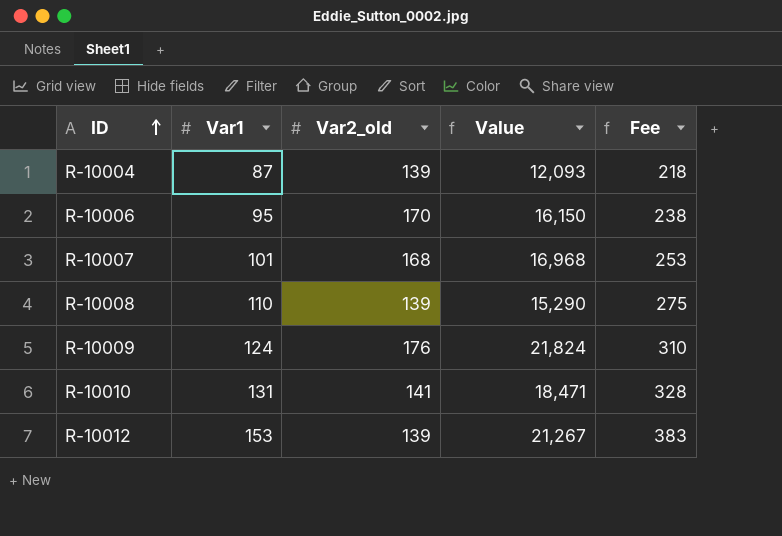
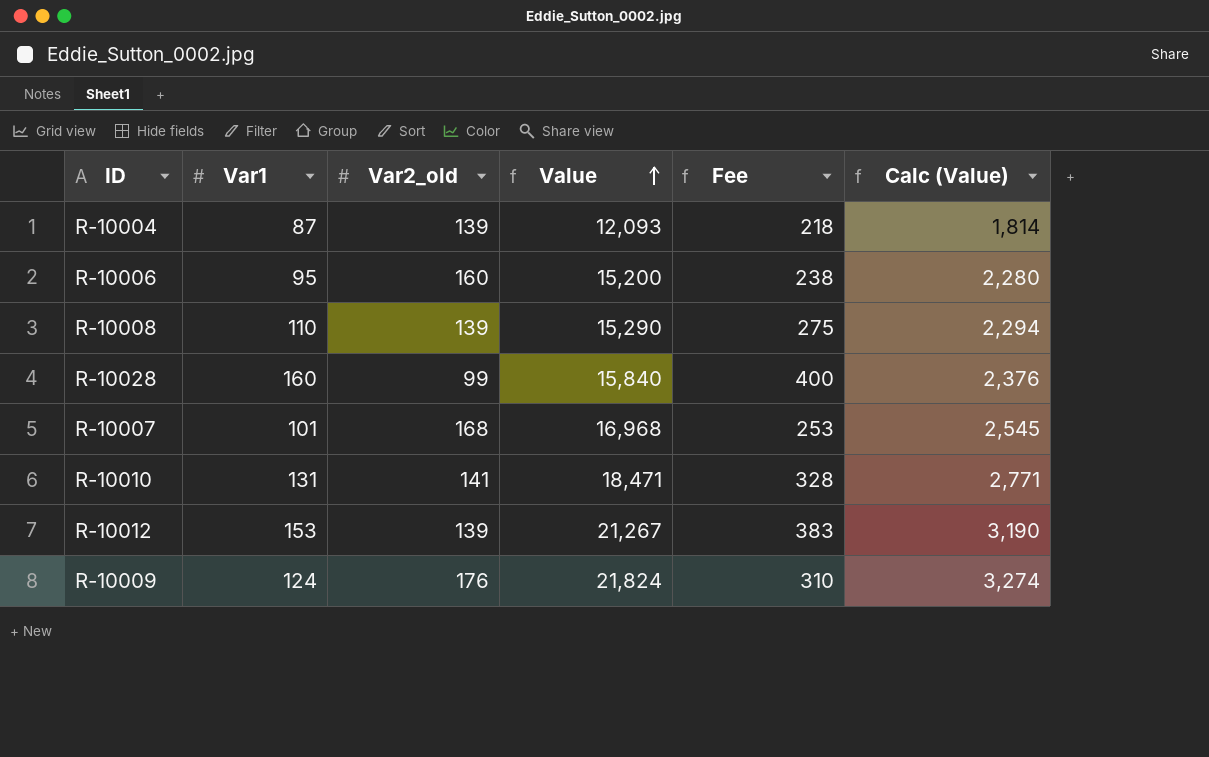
row order: ID ascending -> Value ascending
column Calc (Value) | formula: none -> [Value] * 0.15
R-10006 | Var2_old: 170 -> 160
R-10006 | Value: 16,150 -> 15,200
row R-10028: none -> 160 | 99 | 15,840 | 400 | 2,376

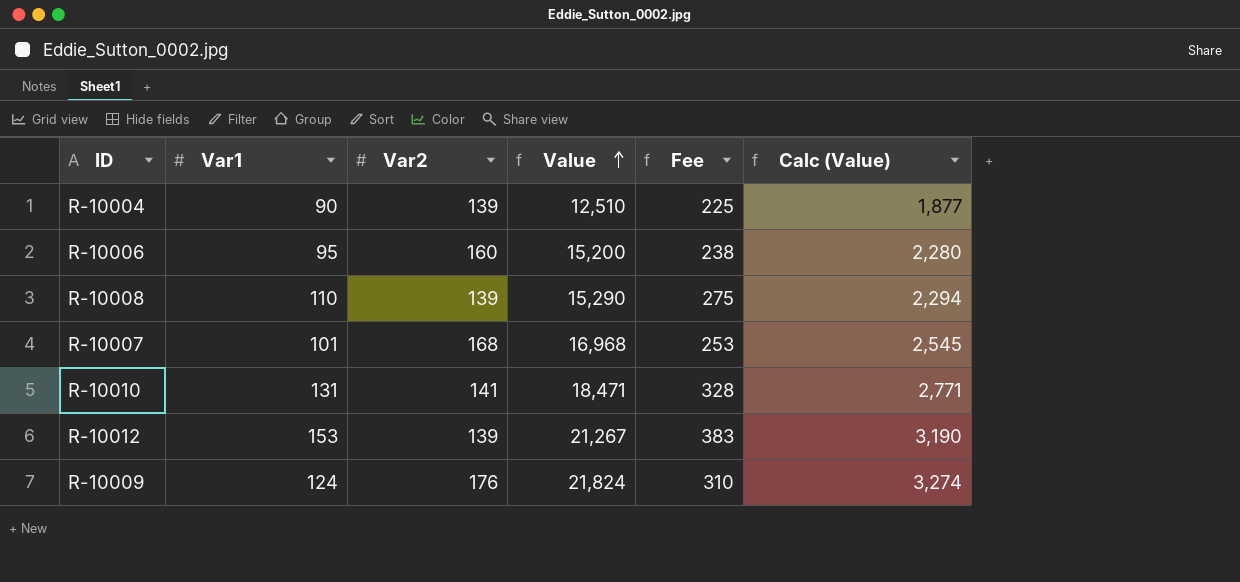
column name: Var2_old -> Var2
row R-10028: 160 | 99 | 15,840 | 400 | 2,376 -> none
R-10004 | Var1: 87 -> 90
R-10004 | Value: 12,093 -> 12,510
R-10004 | Fee: 218 -> 225
R-10004 | Calc (Value): 1,814 -> 1,877

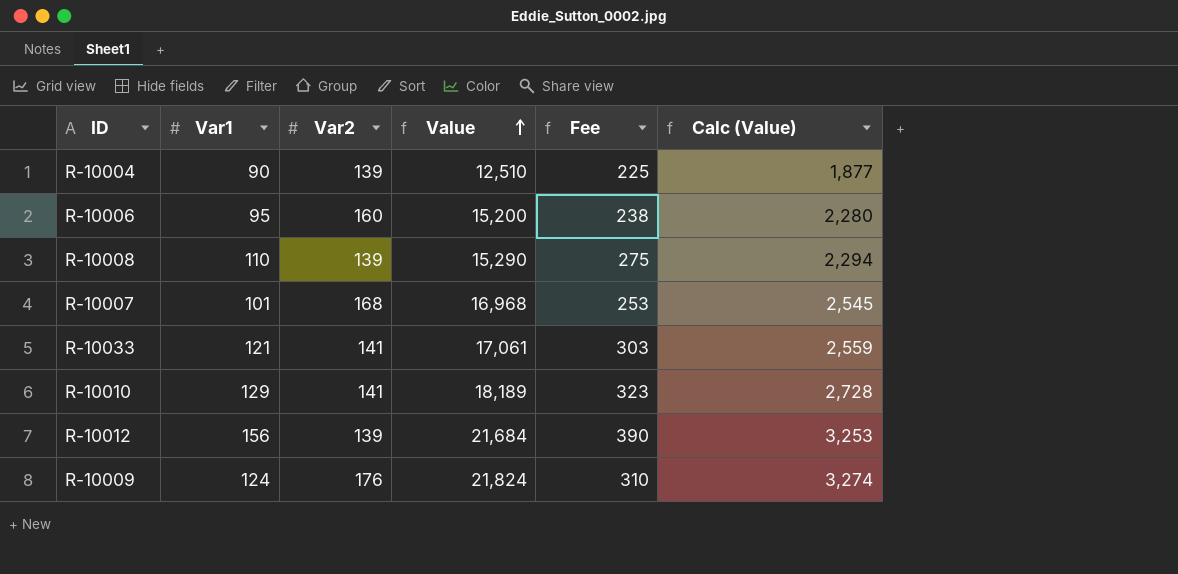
row R-10033: none -> 121 | 141 | 17,061 | 303 | 2,559
R-10010 | Var1: 131 -> 129
R-10010 | Value: 18,471 -> 18,189
R-10010 | Fee: 328 -> 323
R-10010 | Calc (Value): 2,771 -> 2,728
R-10012 | Var1: 153 -> 156
R-10012 | Value: 21,267 -> 21,684
R-10012 | Fee: 383 -> 390
R-10012 | Calc (Value): 3,190 -> 3,253

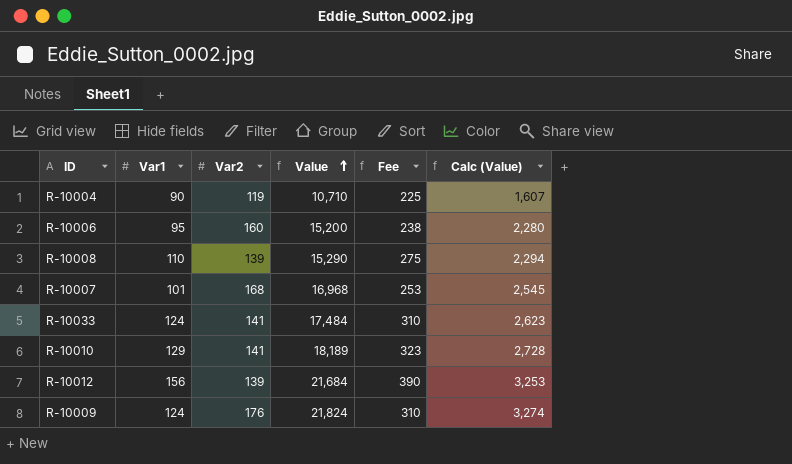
R-10004 | Var2: 139 -> 119
R-10004 | Value: 12,510 -> 10,710
R-10004 | Calc (Value): 1,877 -> 1,607
R-10033 | Var1: 121 -> 124
R-10033 | Value: 17,061 -> 17,484
R-10033 | Fee: 303 -> 310
R-10033 | Calc (Value): 2,559 -> 2,623

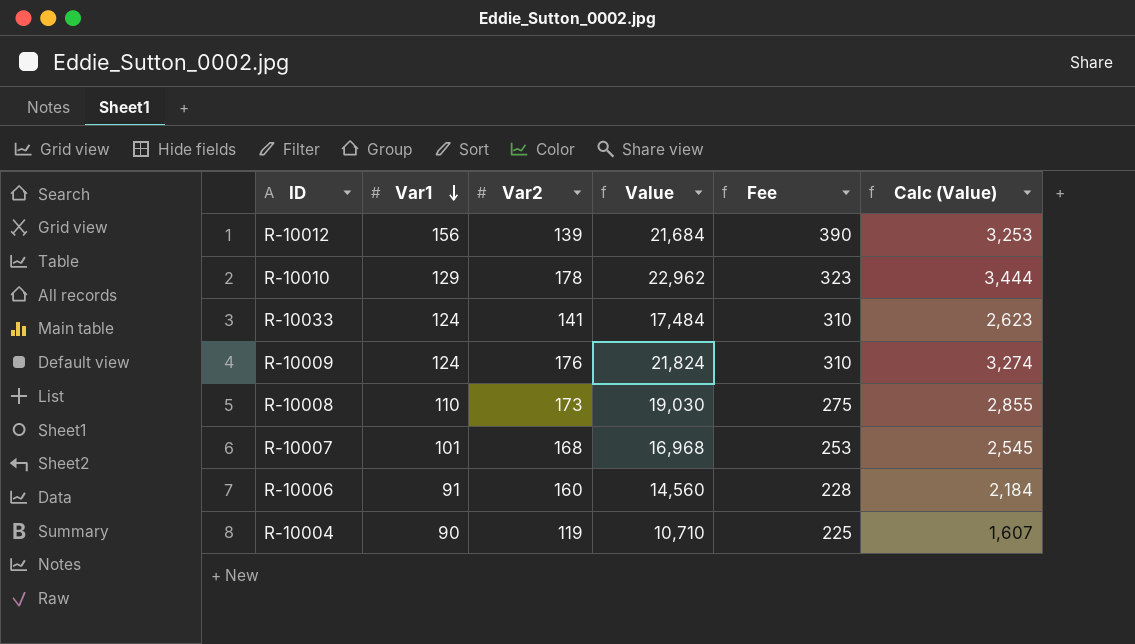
row order: Value ascending -> Var1 descending
R-10010 | Var2: 141 -> 178
R-10010 | Value: 18,189 -> 22,962
R-10010 | Calc (Value): 2,728 -> 3,444
R-10008 | Var2: 139 -> 173
R-10008 | Value: 15,290 -> 19,030
R-10008 | Calc (Value): 2,294 -> 2,855
R-10006 | Var1: 95 -> 91
R-10006 | Value: 15,200 -> 14,560
R-10006 | Fee: 238 -> 228
R-10006 | Calc (Value): 2,280 -> 2,184

